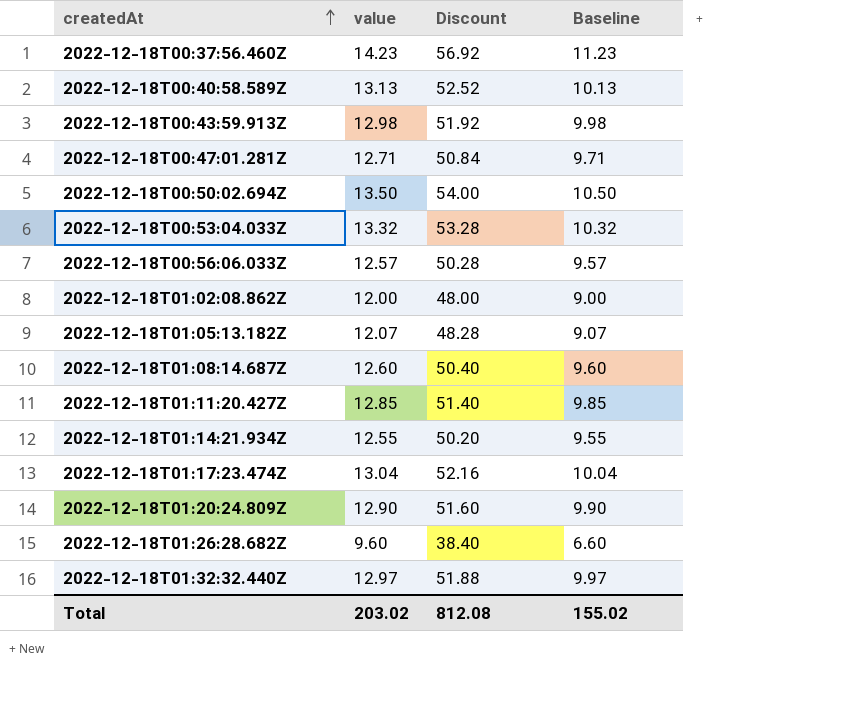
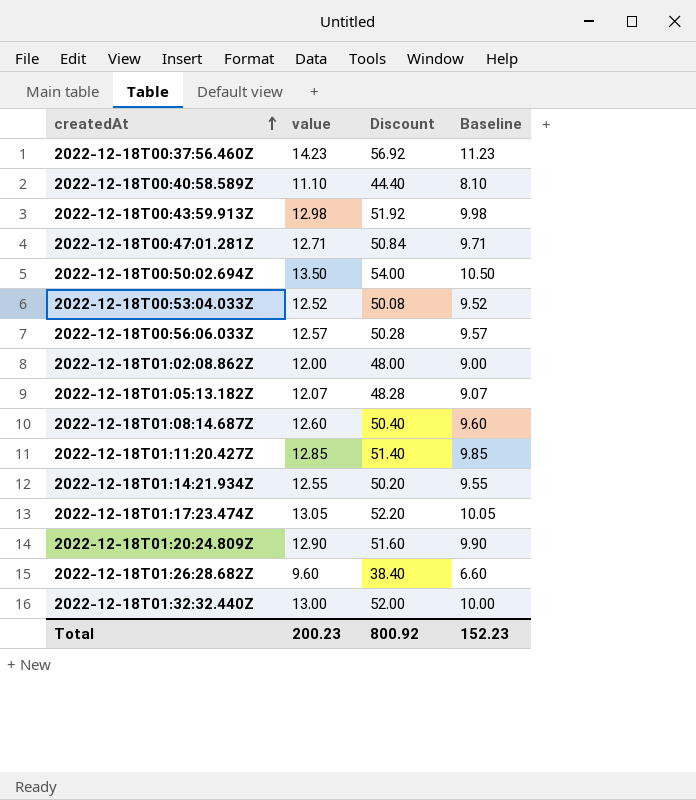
2022-12-18T00:40:58.589Z | value: 13.13 -> 11.10
2022-12-18T00:40:58.589Z | Discount: 52.52 -> 44.40
2022-12-18T00:40:58.589Z | Baseline: 10.13 -> 8.10
2022-12-18T00:53:04.033Z | value: 13.32 -> 12.52
2022-12-18T00:53:04.033Z | Discount: 53.28 -> 50.08
2022-12-18T00:53:04.033Z | Baseline: 10.32 -> 9.52
2022-12-18T01:17:23.474Z | value: 13.04 -> 13.05
2022-12-18T01:17:23.474Z | Discount: 52.16 -> 52.20
2022-12-18T01:17:23.474Z | Baseline: 10.04 -> 10.05
2022-12-18T01:32:32.440Z | value: 12.97 -> 13.00
2022-12-18T01:32:32.440Z | Discount: 51.88 -> 52.00
2022-12-18T01:32:32.440Z | Baseline: 9.97 -> 10.00
Total | value: 203.02 -> 200.23
Total | Discount: 812.08 -> 800.92
Total | Baseline: 155.02 -> 152.23

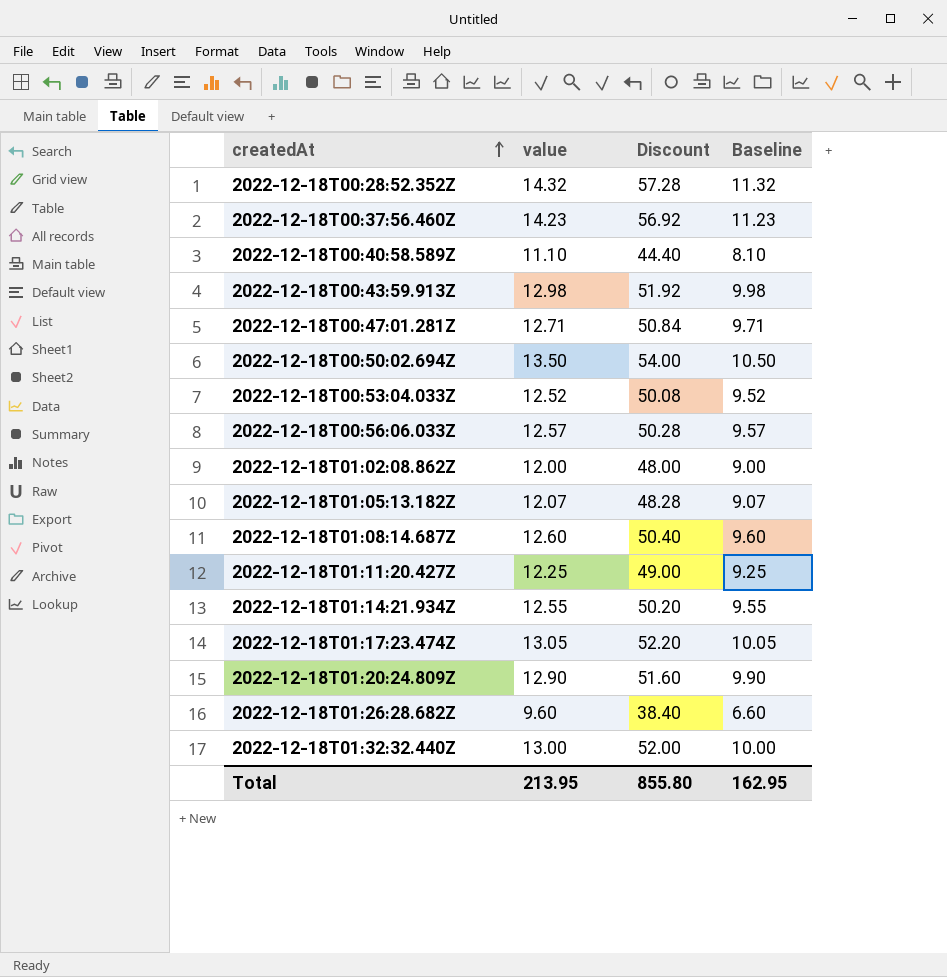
row 2022-12-18T00:28:52.352Z: none -> 14.32 | 57.28 | 11.32
2022-12-18T01:11:20.427Z | value: 12.85 -> 12.25
2022-12-18T01:11:20.427Z | Discount: 51.40 -> 49.00
2022-12-18T01:11:20.427Z | Baseline: 9.85 -> 9.25
Total | value: 200.23 -> 213.95
Total | Discount: 800.92 -> 855.80
Total | Baseline: 152.23 -> 162.95

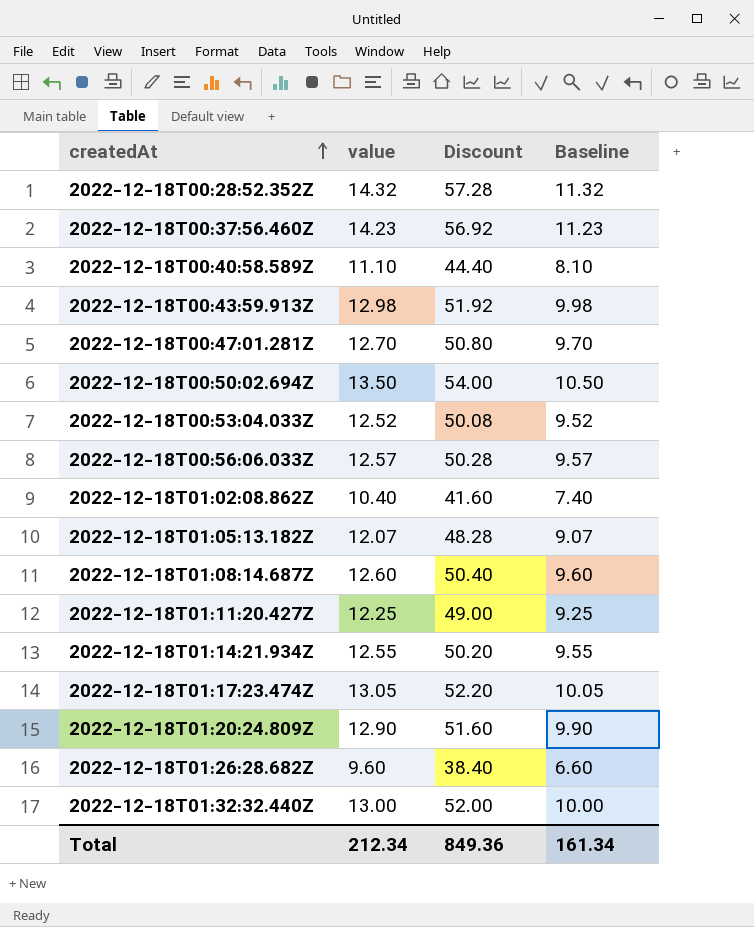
2022-12-18T00:47:01.281Z | value: 12.71 -> 12.70
2022-12-18T00:47:01.281Z | Discount: 50.84 -> 50.80
2022-12-18T00:47:01.281Z | Baseline: 9.71 -> 9.70
2022-12-18T01:02:08.862Z | value: 12.00 -> 10.40
2022-12-18T01:02:08.862Z | Discount: 48.00 -> 41.60
2022-12-18T01:02:08.862Z | Baseline: 9.00 -> 7.40
Total | value: 213.95 -> 212.34
Total | Discount: 855.80 -> 849.36
Total | Baseline: 162.95 -> 161.34

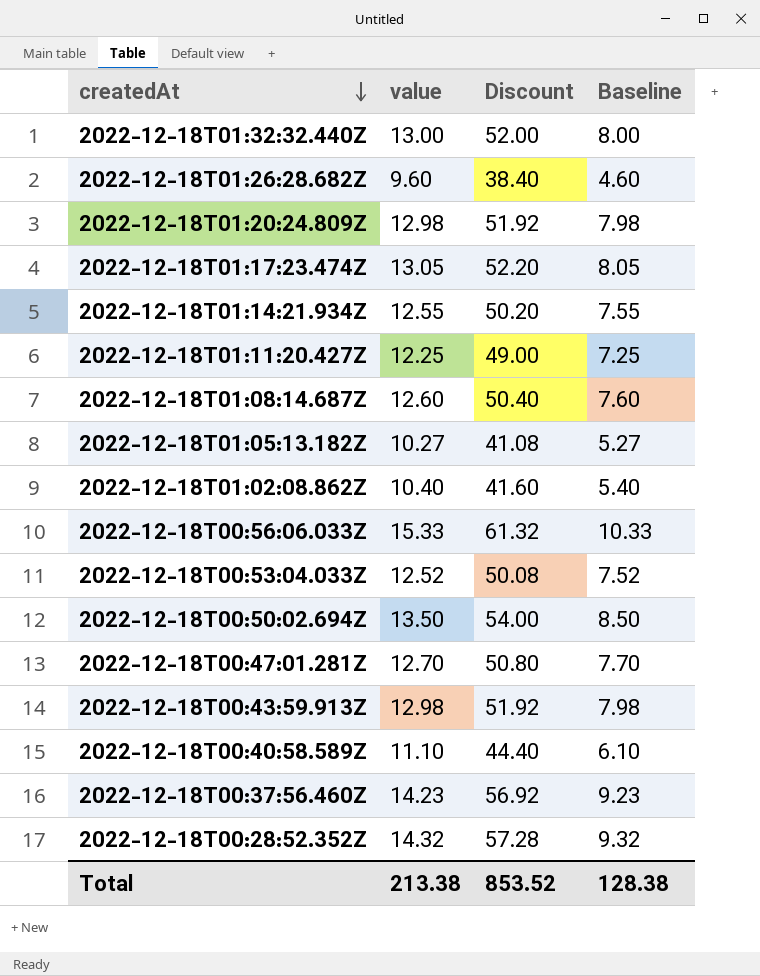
row order: createdAt ascending -> createdAt descending
column Baseline | formula: [value] - 3 -> [value] - 5
2022-12-18T01:20:24.809Z | value: 12.90 -> 12.98
2022-12-18T01:20:24.809Z | Discount: 51.60 -> 51.92
2022-12-18T01:05:13.182Z | value: 12.07 -> 10.27
2022-12-18T01:05:13.182Z | Discount: 48.28 -> 41.08
2022-12-18T00:56:06.033Z | value: 12.57 -> 15.33
2022-12-18T00:56:06.033Z | Discount: 50.28 -> 61.32
Total | value: 212.34 -> 213.38
Total | Discount: 849.36 -> 853.52
Total | Baseline: 161.34 -> 128.38

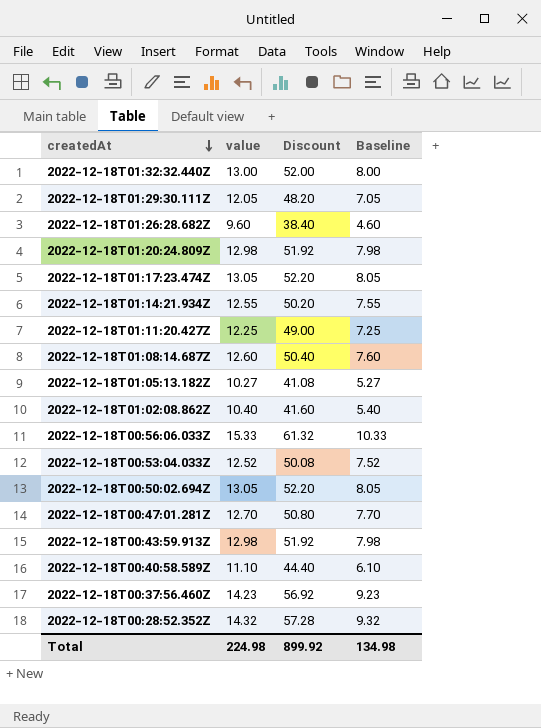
row 2022-12-18T01:29:30.111Z: none -> 12.05 | 48.20 | 7.05
2022-12-18T00:50:02.694Z | value: 13.50 -> 13.05
2022-12-18T00:50:02.694Z | Discount: 54.00 -> 52.20
2022-12-18T00:50:02.694Z | Baseline: 8.50 -> 8.05
Total | value: 213.38 -> 224.98
Total | Discount: 853.52 -> 899.92
Total | Baseline: 128.38 -> 134.98

